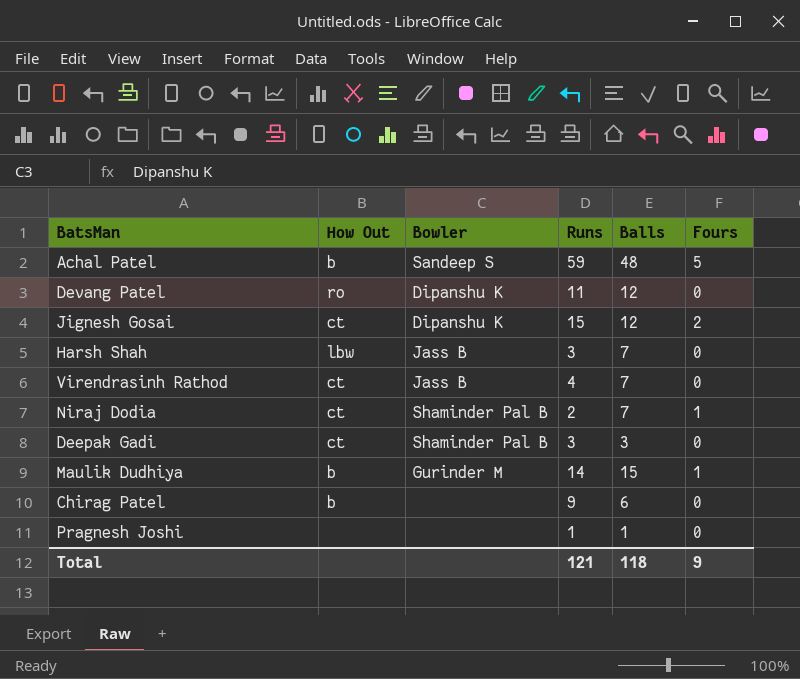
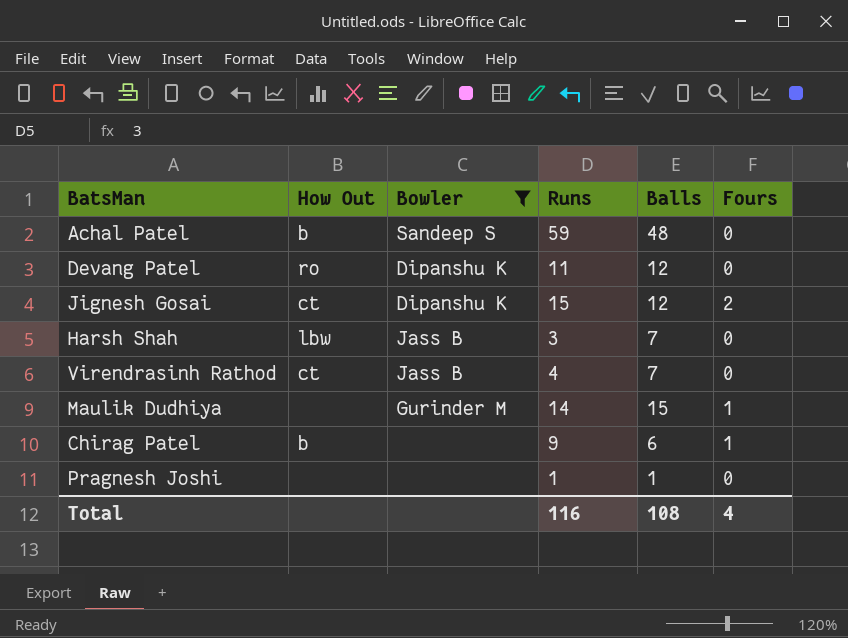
filter: none -> Bowler != Shaminder Pal B
Achal Patel | Fours: 5 -> 0
Maulik Dudhiya | How Out: b -> none
Chirag Patel | Fours: 0 -> 1
Total | Runs: 121 -> 116
Total | Balls: 118 -> 108
Total | Fours: 9 -> 4

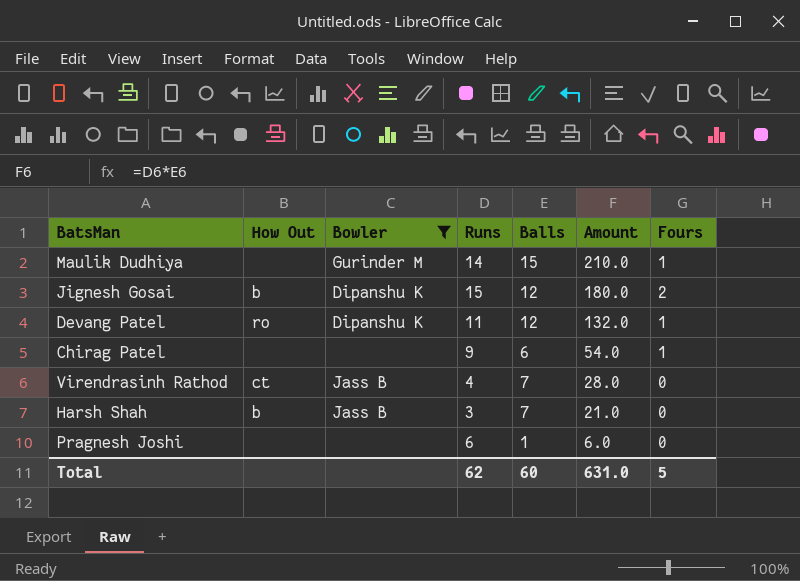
row order: none -> Amount descending
column Amount | formula: none -> [Runs] * [Balls]
row Achal Patel: b | Sandeep S | 59 | 48 | 0 -> none
Jignesh Gosai | How Out: ct -> b
Devang Patel | Fours: 0 -> 1
Chirag Patel | How Out: b -> none
Harsh Shah | How Out: lbw -> b
Pragnesh Joshi | Runs: 1 -> 6
Total | Runs: 116 -> 62
Total | Balls: 108 -> 60
Total | Fours: 4 -> 5

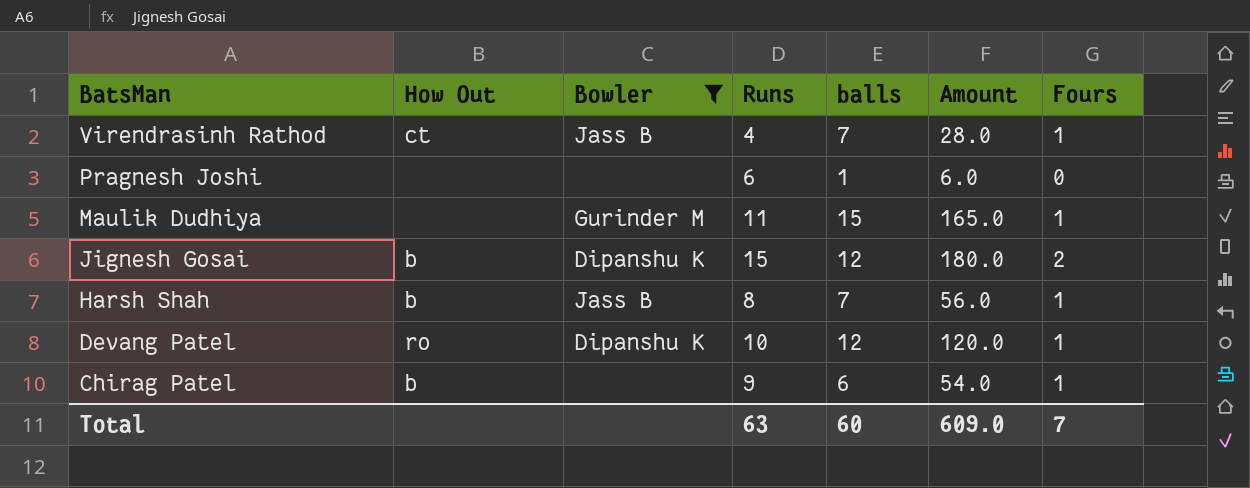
row order: Amount descending -> BatsMan descending
column name: Balls -> balls
Virendrasinh Rathod | Fours: 0 -> 1
Maulik Dudhiya | Runs: 14 -> 11
Maulik Dudhiya | Amount: 210.0 -> 165.0
Harsh Shah | Runs: 3 -> 8
Harsh Shah | Amount: 21.0 -> 56.0
Harsh Shah | Fours: 0 -> 1
Devang Patel | Runs: 11 -> 10
Devang Patel | Amount: 132.0 -> 120.0
Chirag Patel | How Out: none -> b
Total | Runs: 62 -> 63
Total | Amount: 631.0 -> 609.0
Total | Fours: 5 -> 7

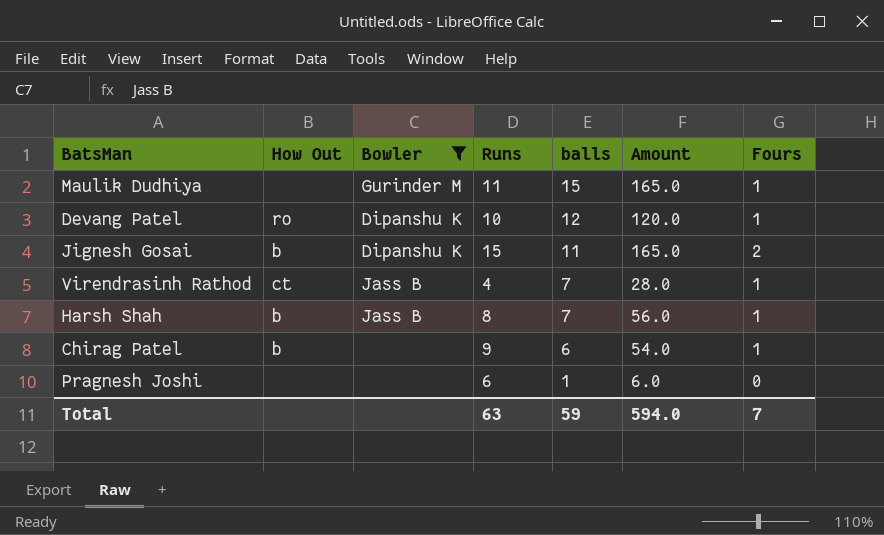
row order: BatsMan descending -> balls descending
Jignesh Gosai | balls: 12 -> 11
Jignesh Gosai | Amount: 180.0 -> 165.0
Total | balls: 60 -> 59
Total | Amount: 609.0 -> 594.0

